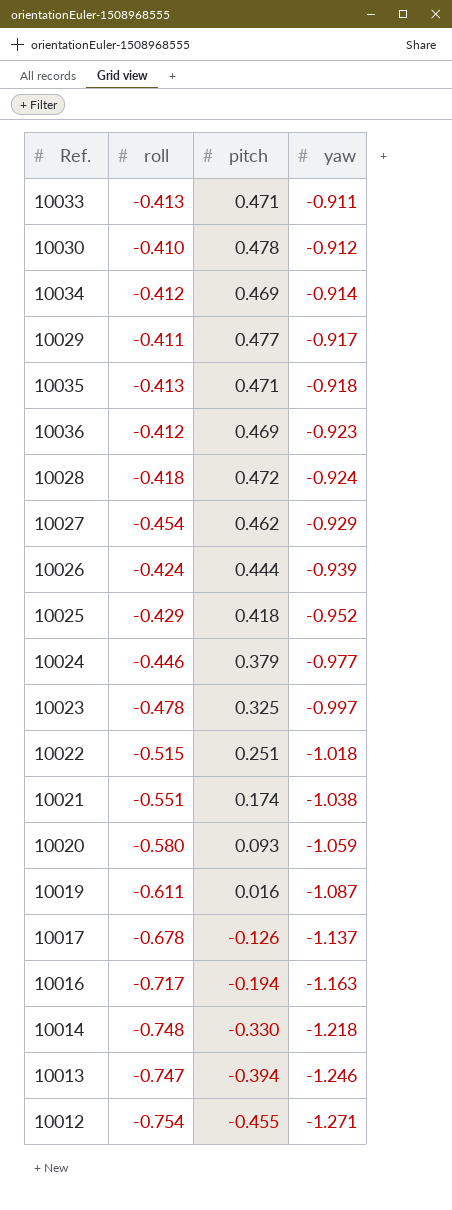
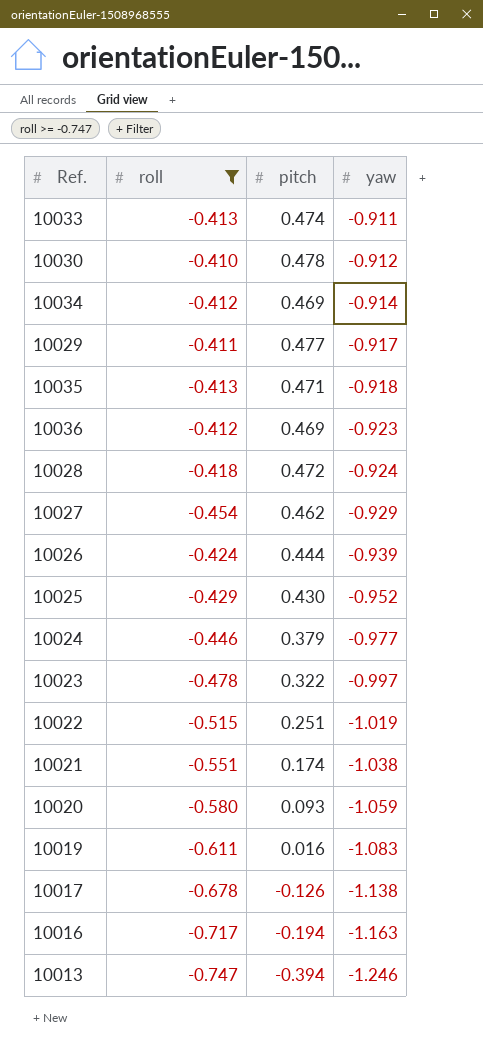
filter: none -> roll >= -0.747
10033 | pitch: 0.471 -> 0.474
10025 | pitch: 0.418 -> 0.430
10023 | pitch: 0.325 -> 0.322
10022 | yaw: -1.018 -> -1.019
10019 | yaw: -1.087 -> -1.083
10017 | yaw: -1.137 -> -1.138

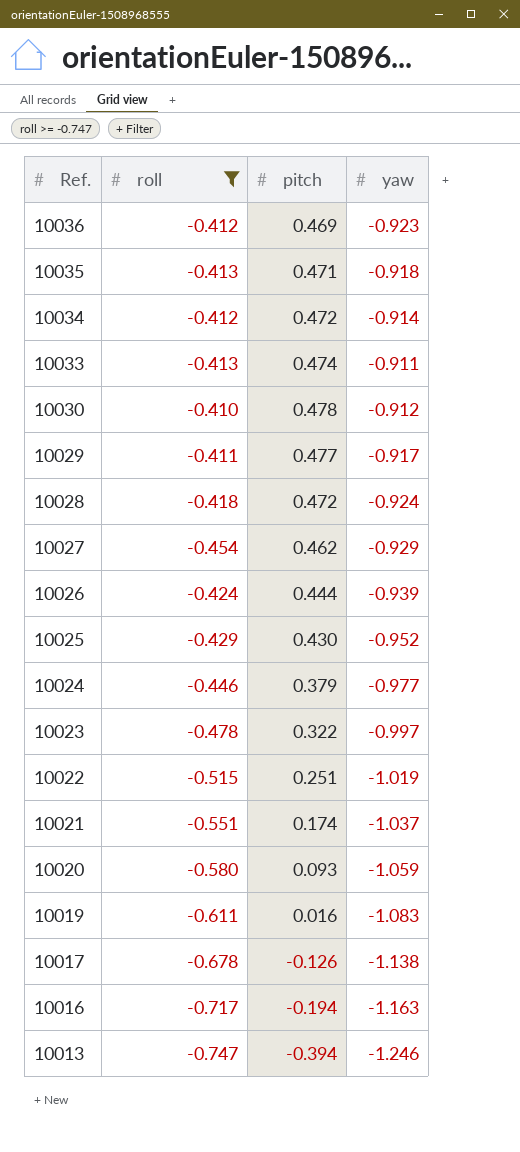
row order: yaw descending -> Ref. descending
10034 | pitch: 0.469 -> 0.472
10021 | yaw: -1.038 -> -1.037

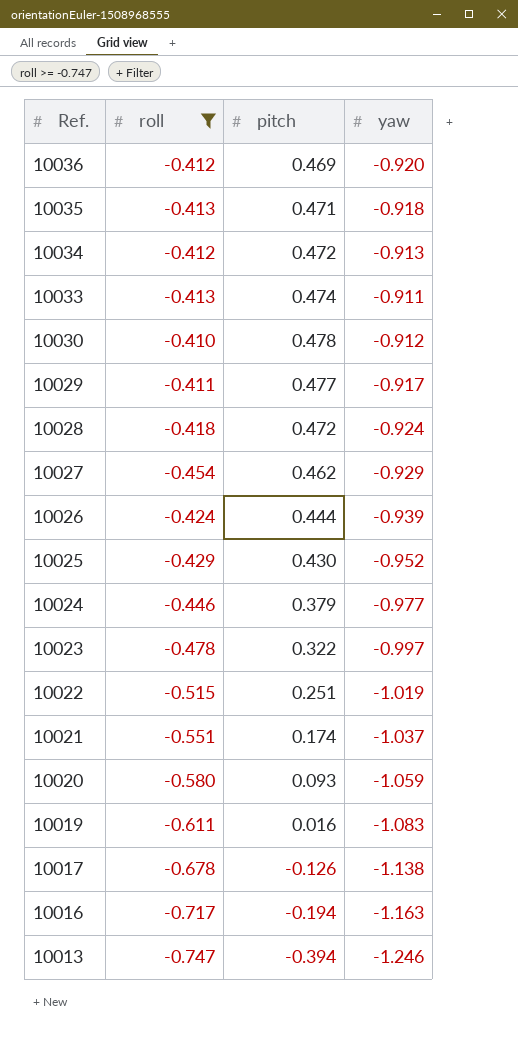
10036 | yaw: -0.923 -> -0.920
10034 | yaw: -0.914 -> -0.913

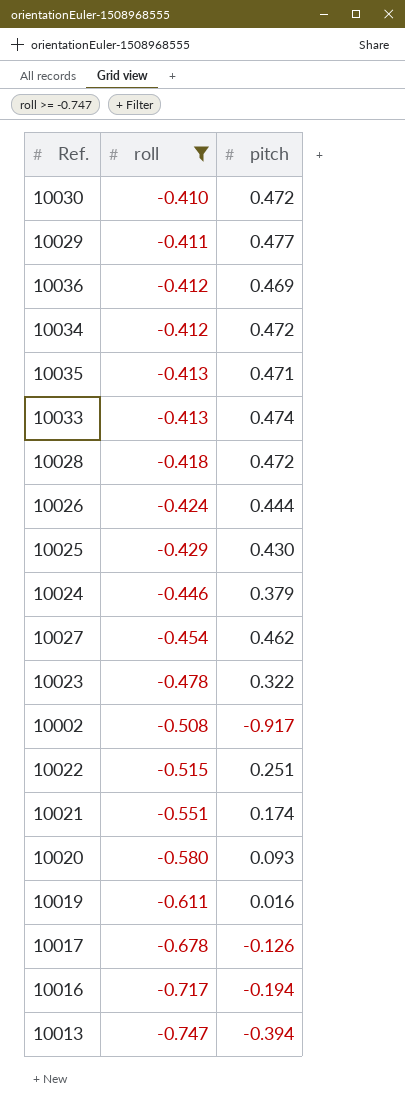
row order: Ref. descending -> roll descending
column yaw | position: 4 -> none
10030 | pitch: 0.478 -> 0.472
row 10002: none -> -0.508 | -0.917

